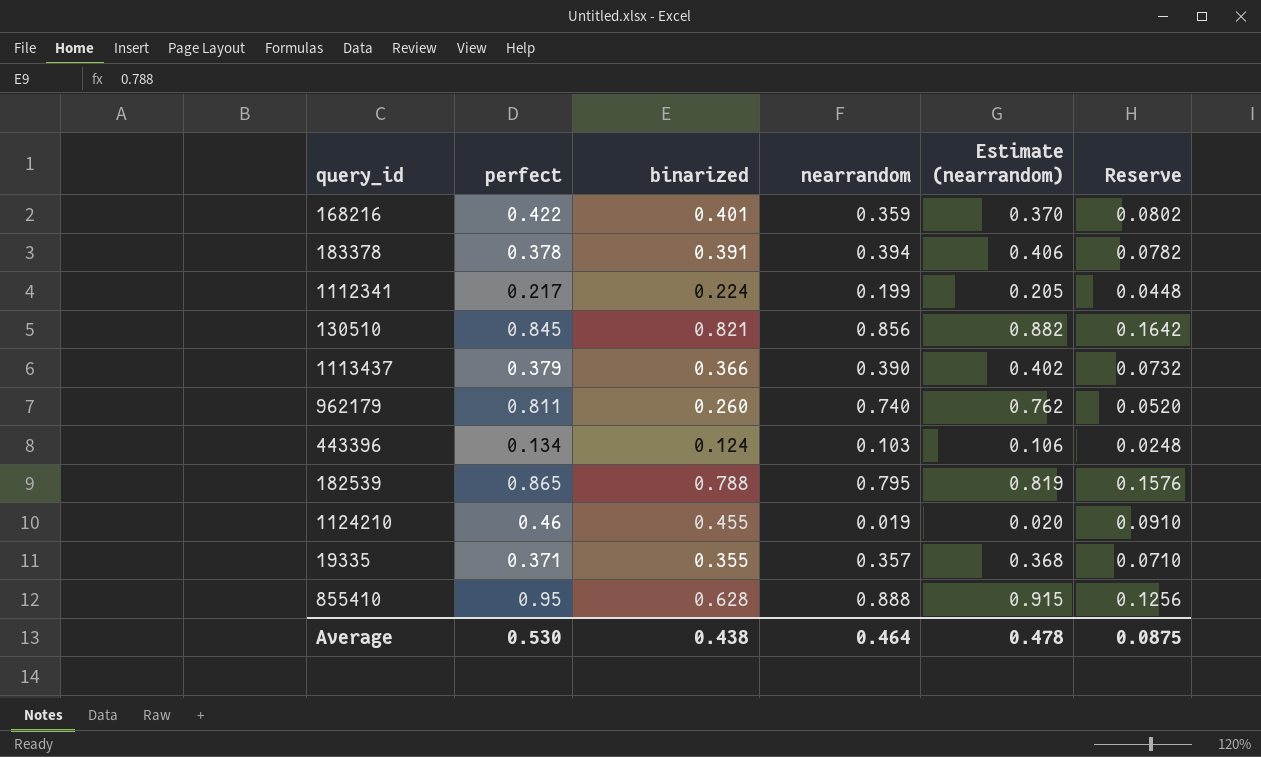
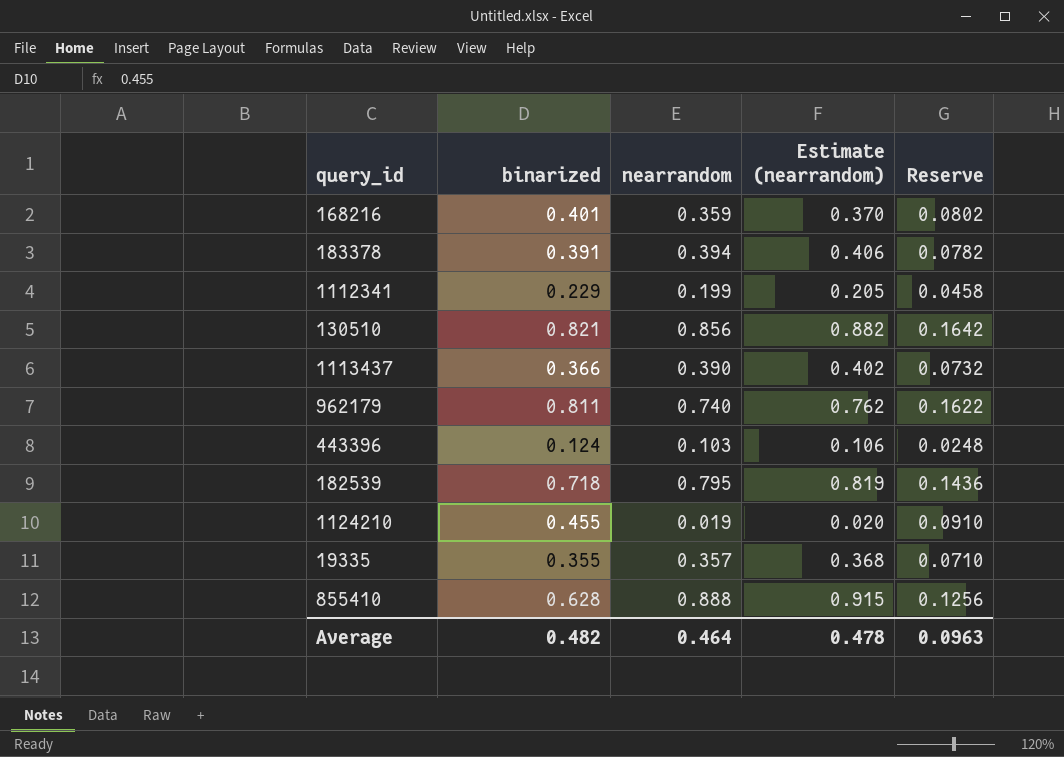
column perfect | position: 2 -> none
1112341 | binarized: 0.224 -> 0.229
1112341 | Reserve: 0.0448 -> 0.0458
962179 | binarized: 0.260 -> 0.811
962179 | Reserve: 0.0520 -> 0.1622
182539 | binarized: 0.788 -> 0.718
182539 | Reserve: 0.1576 -> 0.1436
Average | binarized: 0.438 -> 0.482
Average | Reserve: 0.0875 -> 0.0963

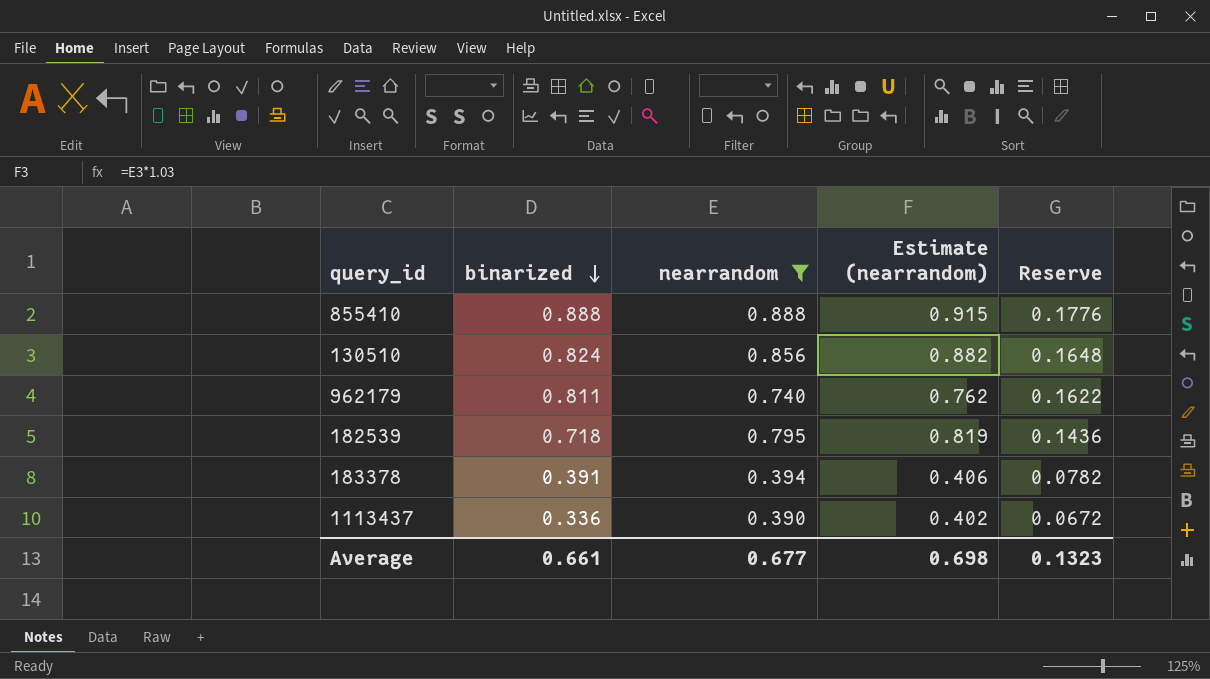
filter: none -> nearrandom >= 0.390
row order: none -> binarized descending
855410 | binarized: 0.628 -> 0.888
855410 | Reserve: 0.1256 -> 0.1776
130510 | binarized: 0.821 -> 0.824
130510 | Reserve: 0.1642 -> 0.1648
1113437 | binarized: 0.366 -> 0.336
1113437 | Reserve: 0.0732 -> 0.0672
Average | binarized: 0.482 -> 0.661
Average | nearrandom: 0.464 -> 0.677
Average | Estimate (nearrandom): 0.478 -> 0.698
Average | Reserve: 0.0963 -> 0.1323

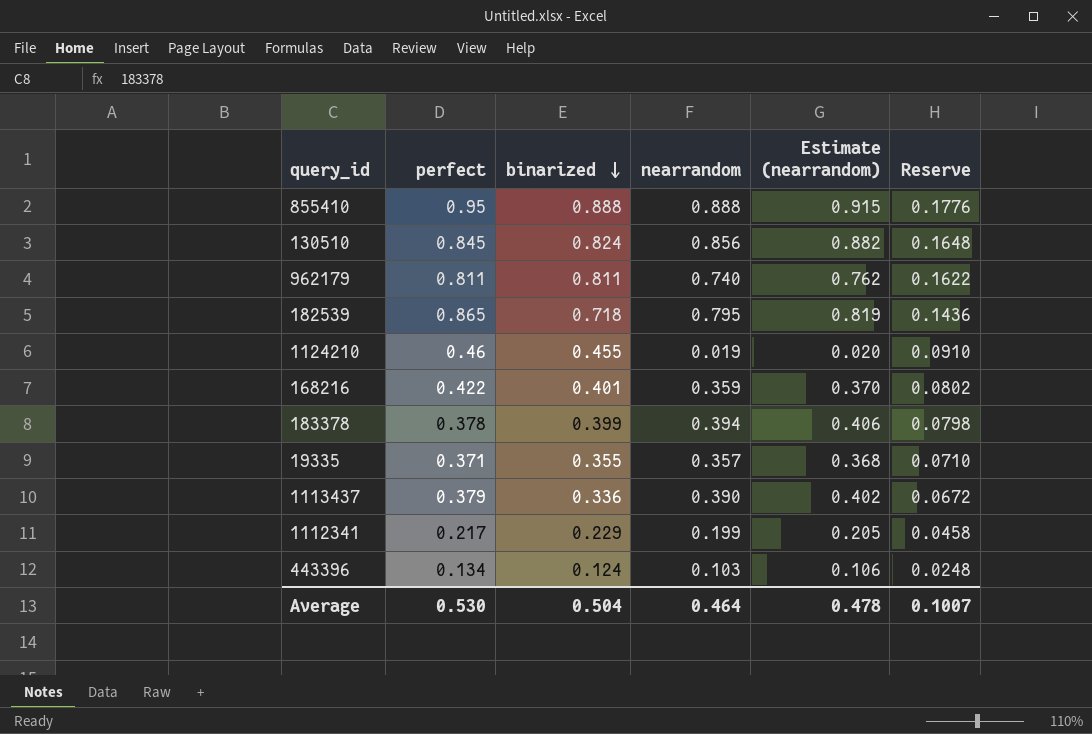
filter: nearrandom >= 0.390 -> none
column perfect | position: none -> 2
183378 | binarized: 0.391 -> 0.399
183378 | Reserve: 0.0782 -> 0.0798
Average | binarized: 0.661 -> 0.504
Average | nearrandom: 0.677 -> 0.464
Average | Estimate (nearrandom): 0.698 -> 0.478
Average | Reserve: 0.1323 -> 0.1007

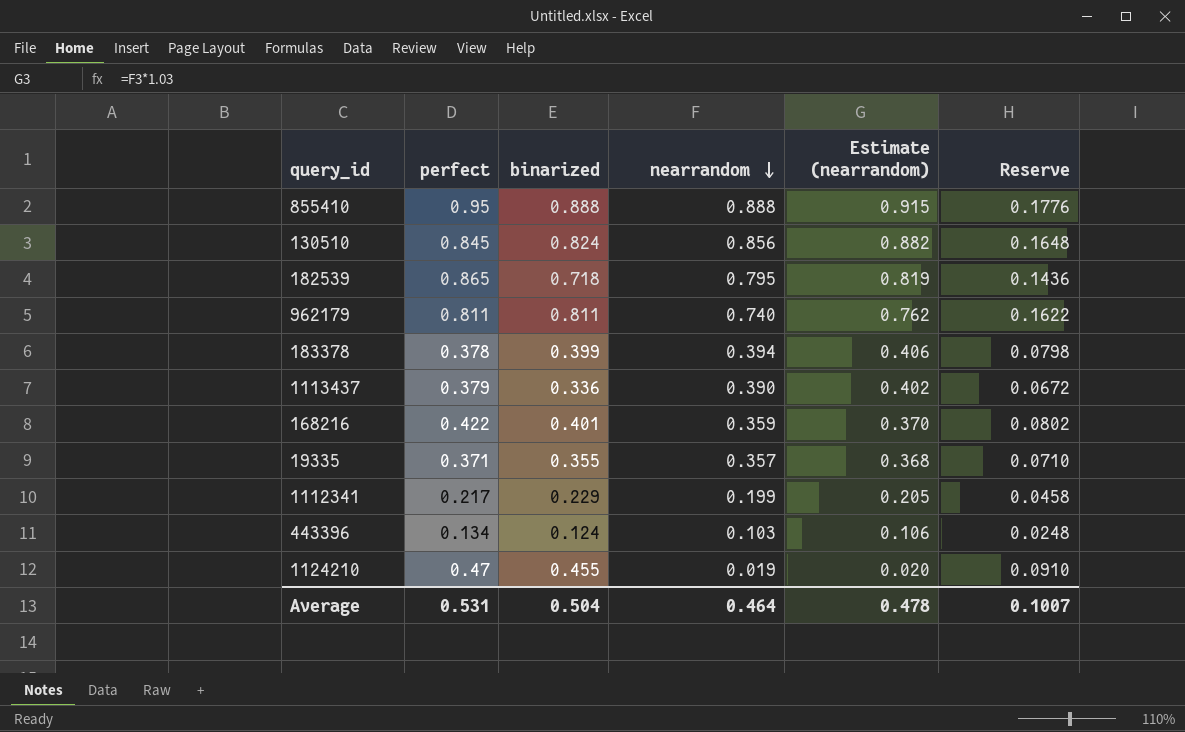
row order: binarized descending -> nearrandom descending
1124210 | perfect: 0.46 -> 0.47
Average | perfect: 0.530 -> 0.531

